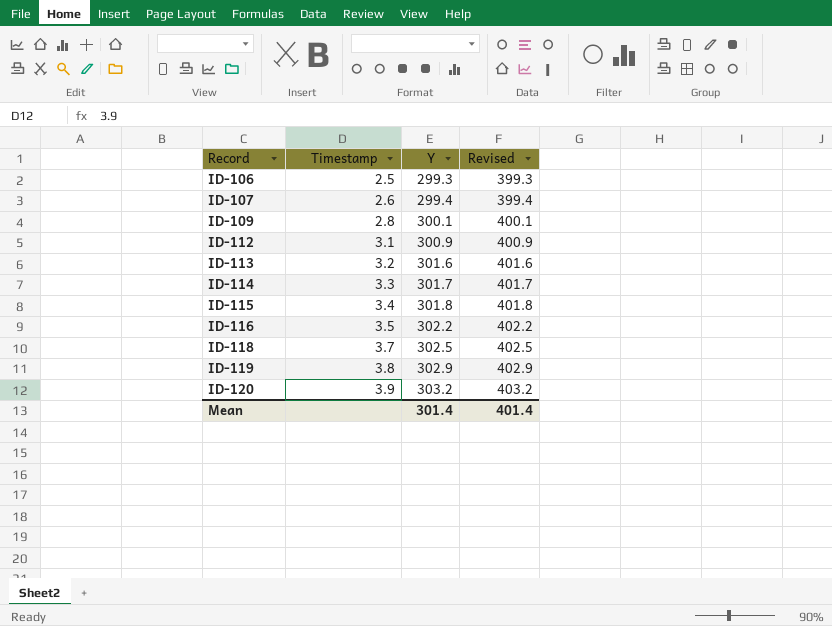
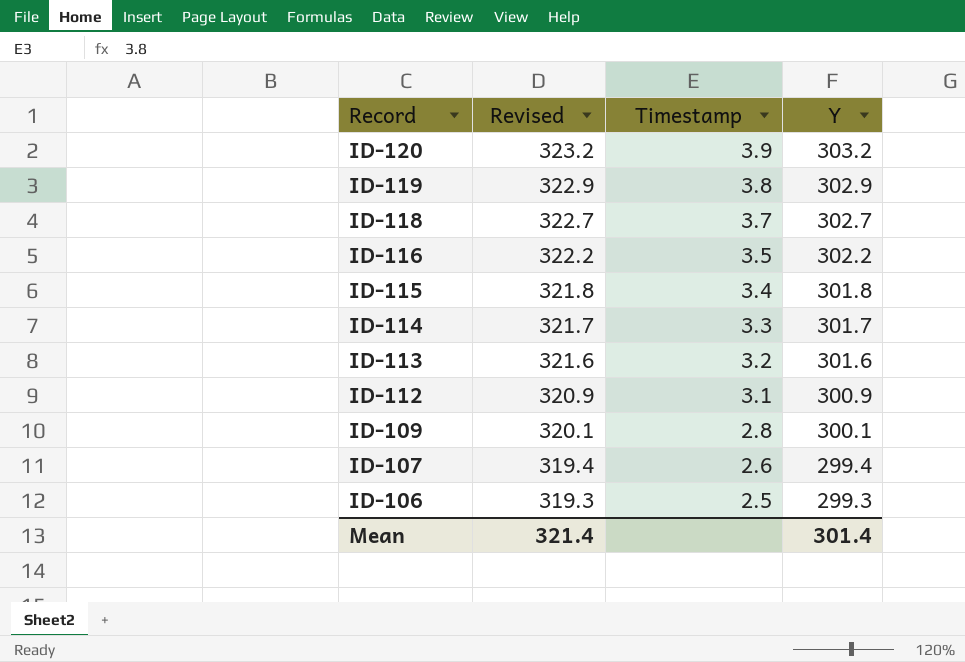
row order: Record ascending -> Record descending
column Revised | formula: [Y] + 100 -> [Y] + 20
column Revised | position: 4 -> 2
ID-118 | Y: 302.5 -> 302.7
Mean | Revised: 401.4 -> 321.4

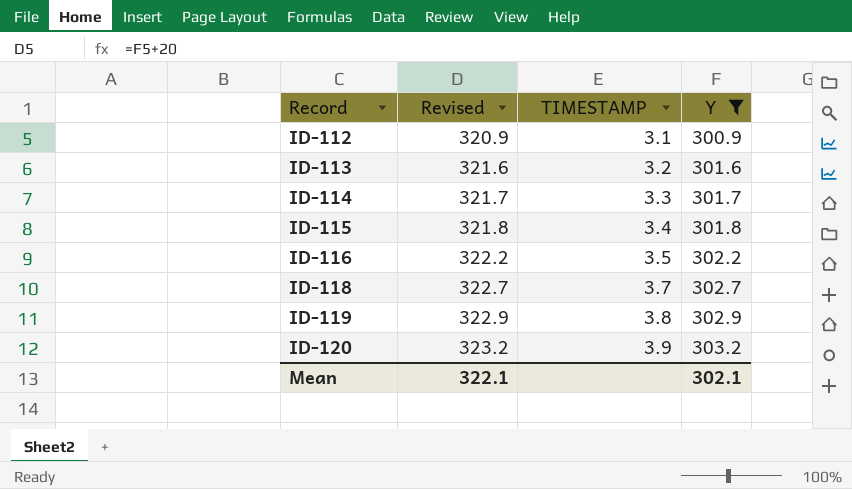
filter: none -> Y >= 300.9
row order: Record descending -> Record ascending
column name: Timestamp -> TIMESTAMP
Mean | Revised: 321.4 -> 322.1
Mean | Y: 301.4 -> 302.1

